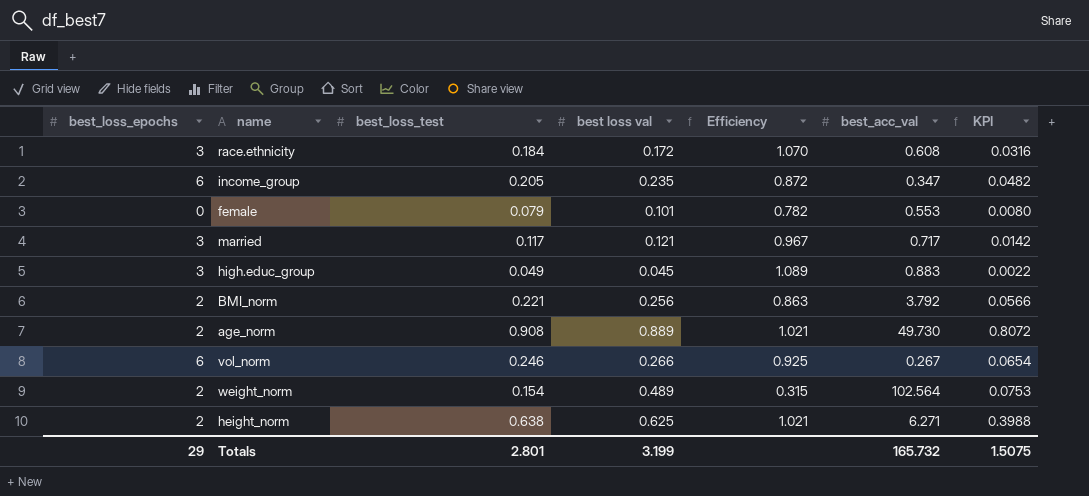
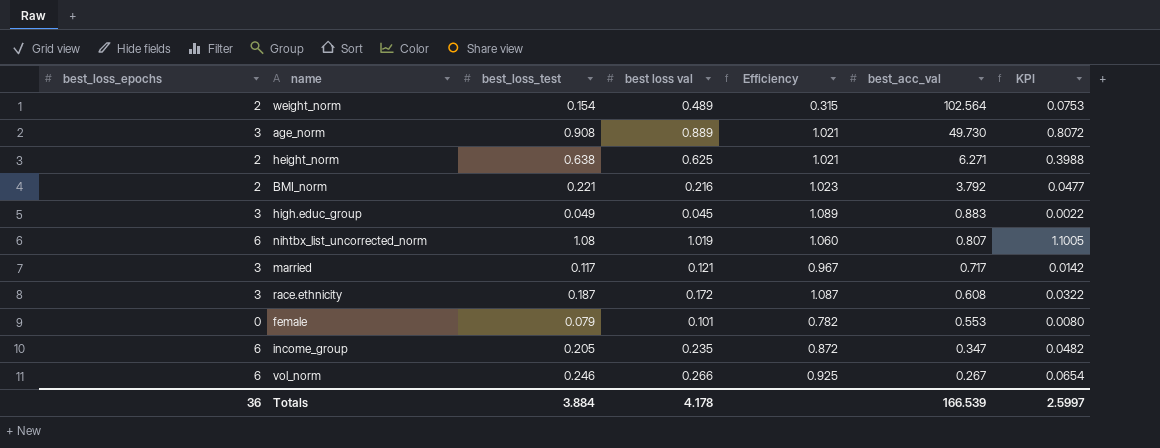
row order: none -> best_acc_val descending
age_norm | best_loss_epochs: 2 -> 3
BMI_norm | best loss val: 0.256 -> 0.216
BMI_norm | Efficiency: 0.863 -> 1.023
BMI_norm | KPI: 0.0566 -> 0.0477
row nihtbx_list_uncorrected_norm: none -> 6 | 1.08 | 1.019 | 1.060 | 0.807 | 1.1005
race.ethnicity | best_loss_test: 0.184 -> 0.187
race.ethnicity | Efficiency: 1.070 -> 1.087
race.ethnicity | KPI: 0.0316 -> 0.0322
Totals | best_loss_epochs: 29 -> 36
Totals | best_loss_test: 2.801 -> 3.884
Totals | best loss val: 3.199 -> 4.178
Totals | best_acc_val: 165.732 -> 166.539
Totals | KPI: 1.5075 -> 2.5997

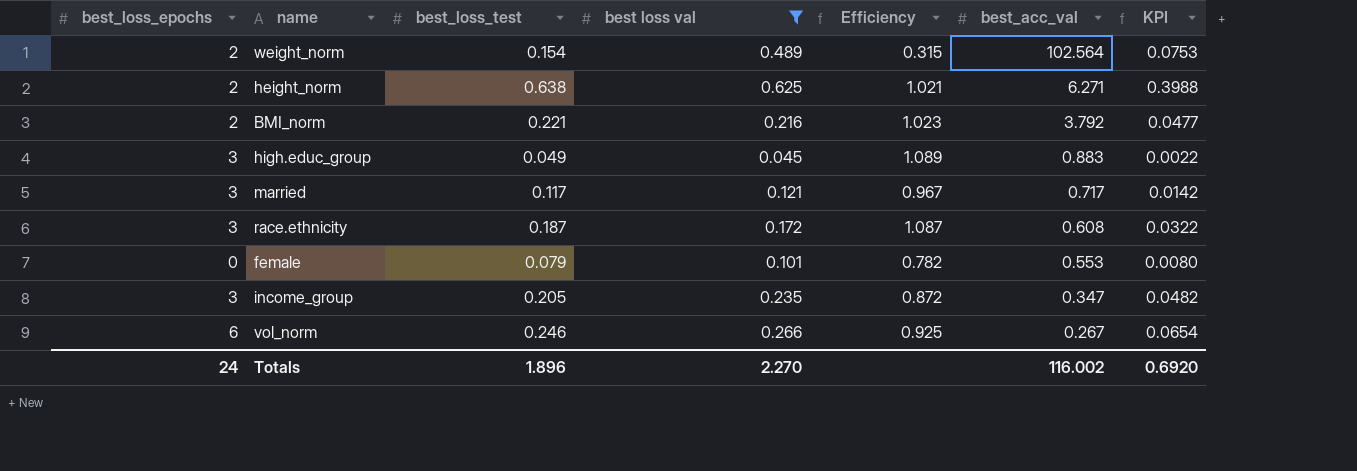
filter: none -> best loss val <= 0.625
income_group | best_loss_epochs: 6 -> 3
Totals | best_loss_epochs: 36 -> 24
Totals | best_loss_test: 3.884 -> 1.896
Totals | best loss val: 4.178 -> 2.270
Totals | best_acc_val: 166.539 -> 116.002
Totals | KPI: 2.5997 -> 0.6920

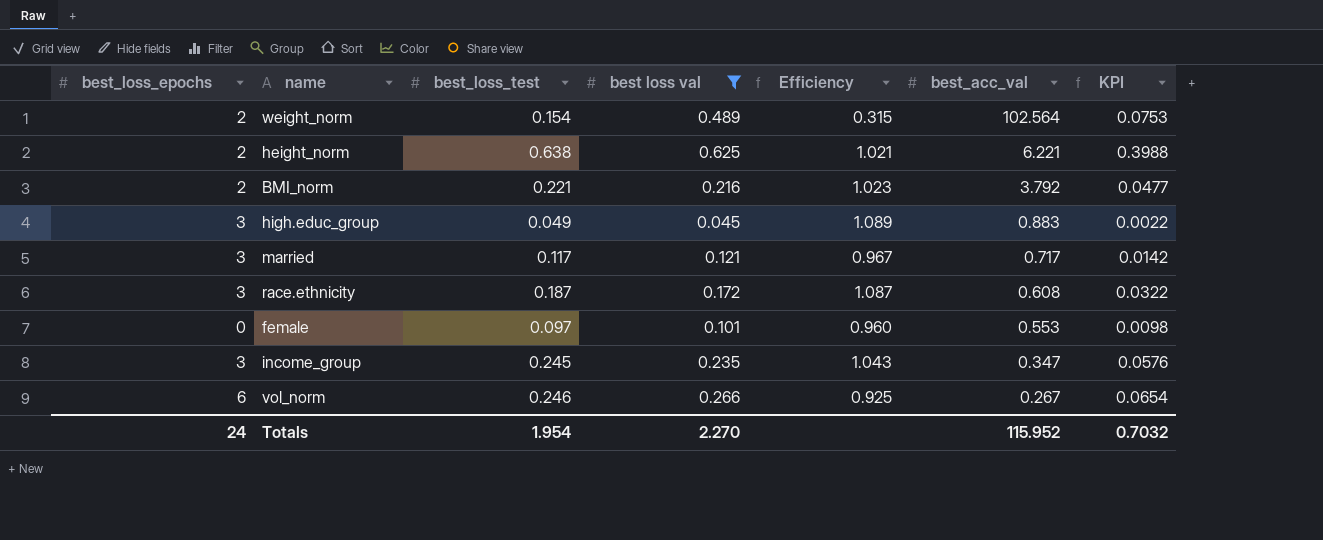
height_norm | best_acc_val: 6.271 -> 6.221
female | best_loss_test: 0.079 -> 0.097
female | Efficiency: 0.782 -> 0.960
female | KPI: 0.0080 -> 0.0098
income_group | best_loss_test: 0.205 -> 0.245
income_group | Efficiency: 0.872 -> 1.043
income_group | KPI: 0.0482 -> 0.0576
Totals | best_loss_test: 1.896 -> 1.954
Totals | best_acc_val: 116.002 -> 115.952
Totals | KPI: 0.6920 -> 0.7032

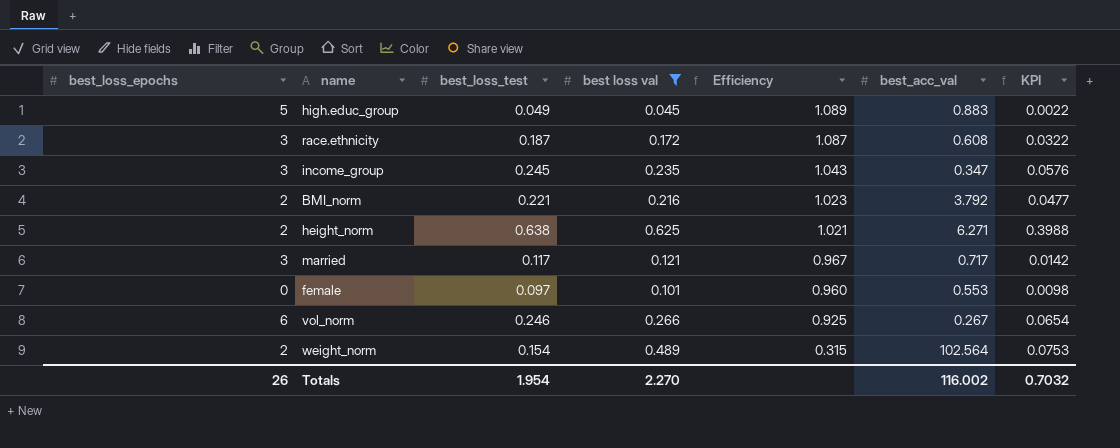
row order: best_acc_val descending -> Efficiency descending
high.educ_group | best_loss_epochs: 3 -> 5
height_norm | best_acc_val: 6.221 -> 6.271
Totals | best_loss_epochs: 24 -> 26
Totals | best_acc_val: 115.952 -> 116.002

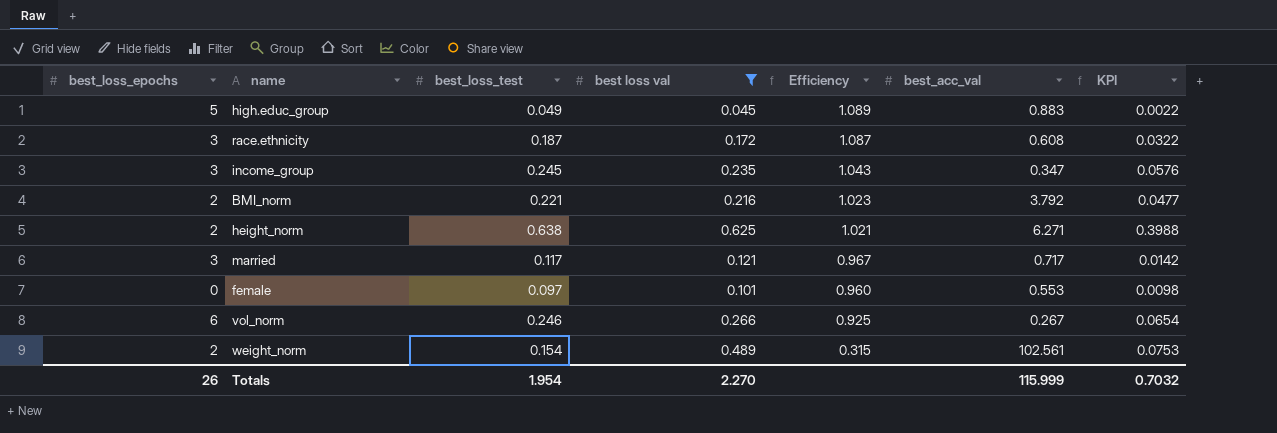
weight_norm | best_acc_val: 102.564 -> 102.561
Totals | best_acc_val: 116.002 -> 115.999

